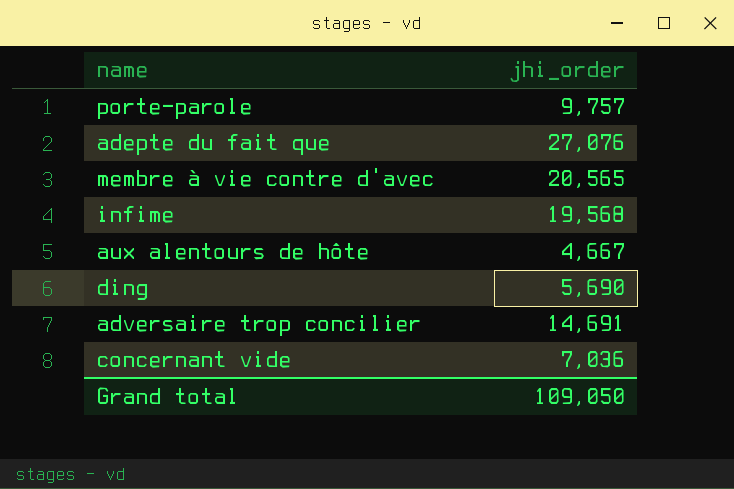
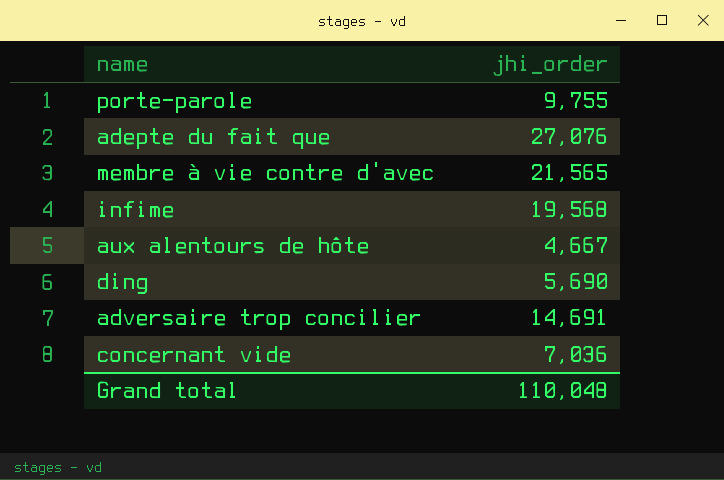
porte-parole | jhi_order: 9,757 -> 9,755
membre à vie contre d'avec | jhi_order: 20,565 -> 21,565
Grand total | jhi_order: 109,050 -> 110,048

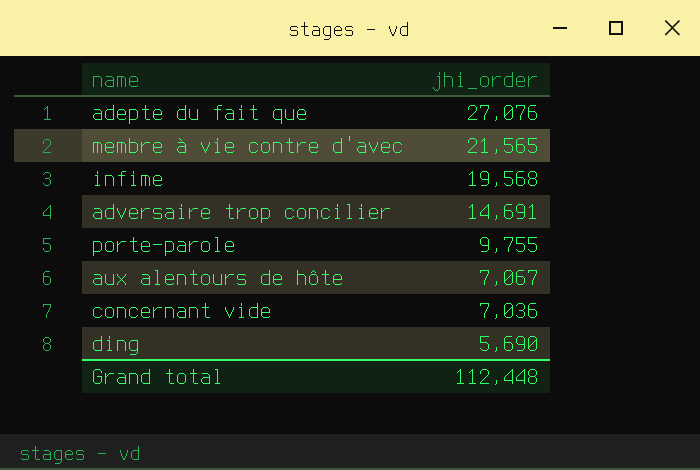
row order: none -> jhi_order descending
aux alentours de hôte | jhi_order: 4,667 -> 7,067
Grand total | jhi_order: 110,048 -> 112,448

